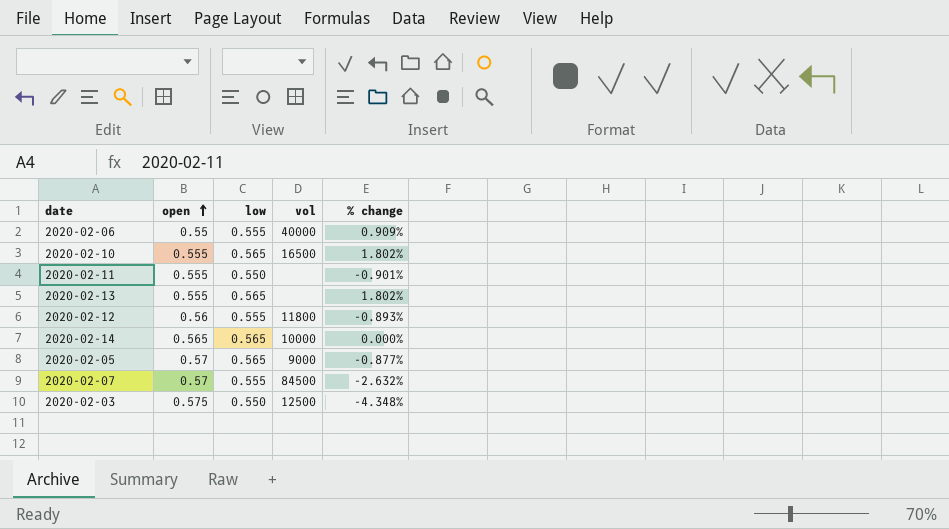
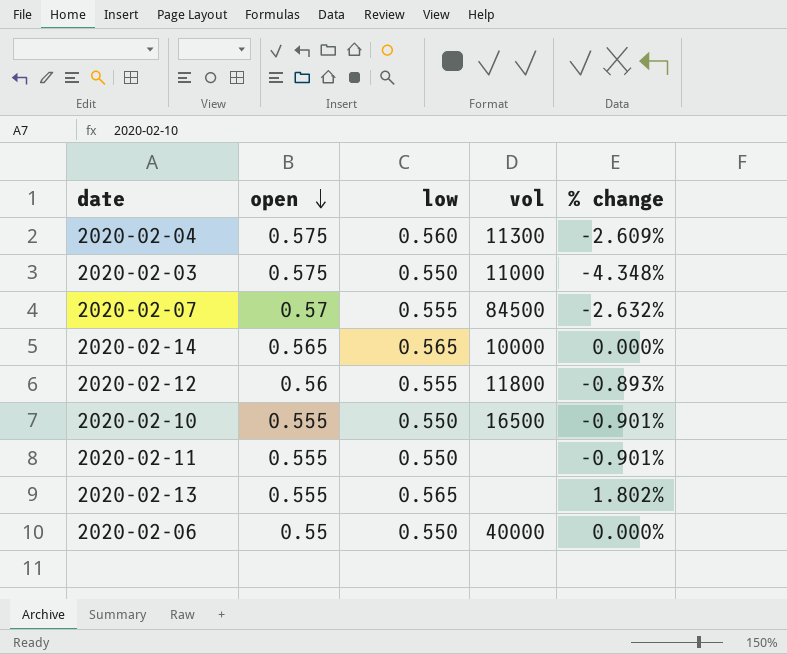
row order: open ascending -> open descending
row 2020-02-05: 0.57 | 0.565 | 9000 | -0.877% -> none
row 2020-02-04: none -> 0.575 | 0.560 | 11300 | -2.609%
2020-02-03 | vol: 12500 -> 11000
2020-02-10 | low: 0.565 -> 0.550
2020-02-10 | % change: 1.802% -> -0.901%
2020-02-06 | low: 0.555 -> 0.550
2020-02-06 | % change: 0.909% -> 0.000%

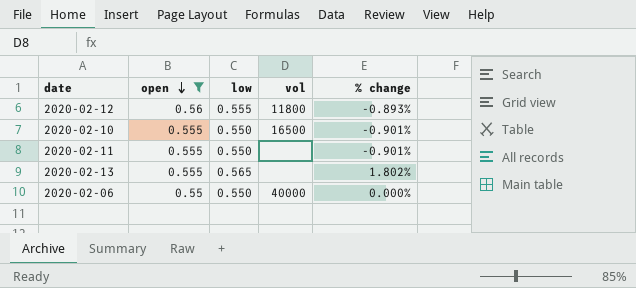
filter: none -> open <= 0.56

